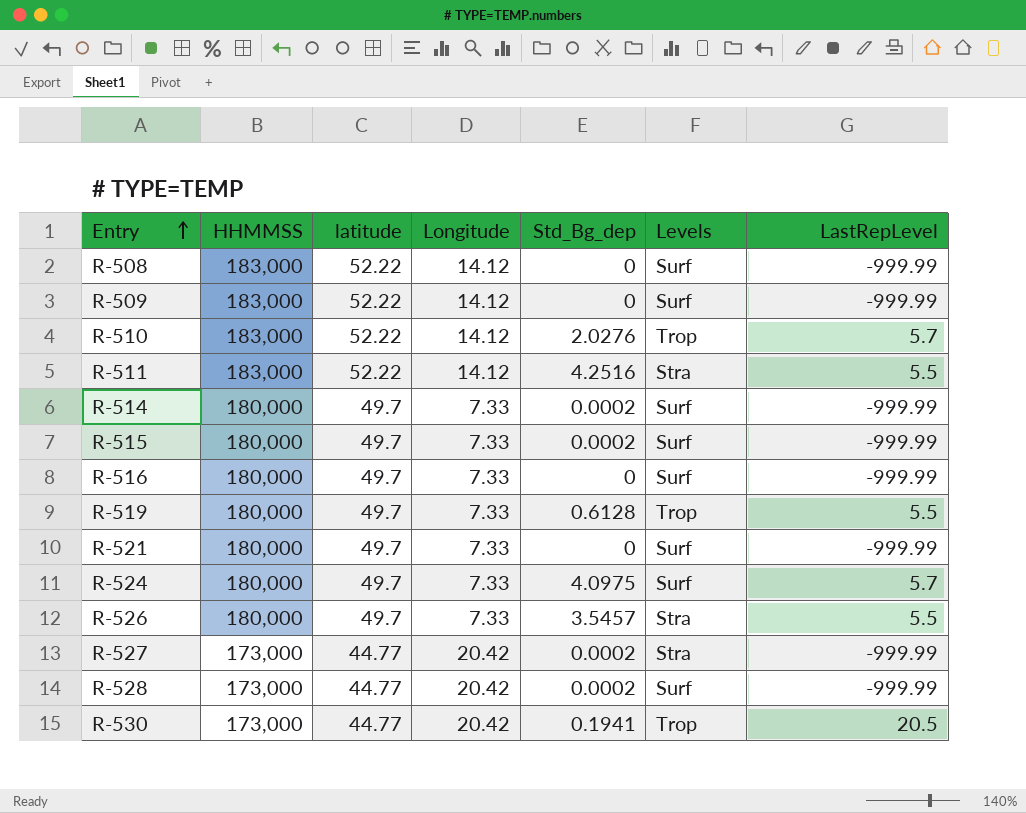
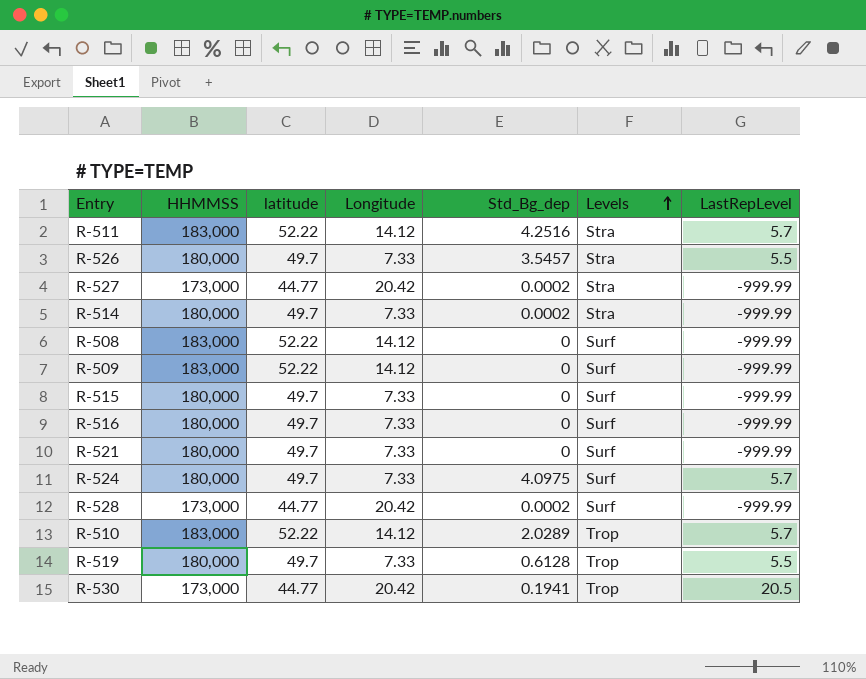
row order: Entry ascending -> Levels ascending
R-511 | LastRepLevel: 5.5 -> 5.7
R-514 | Levels: Surf -> Stra
R-515 | Std_Bg_dep: 0.0002 -> 0
R-510 | Std_Bg_dep: 2.0276 -> 2.0289

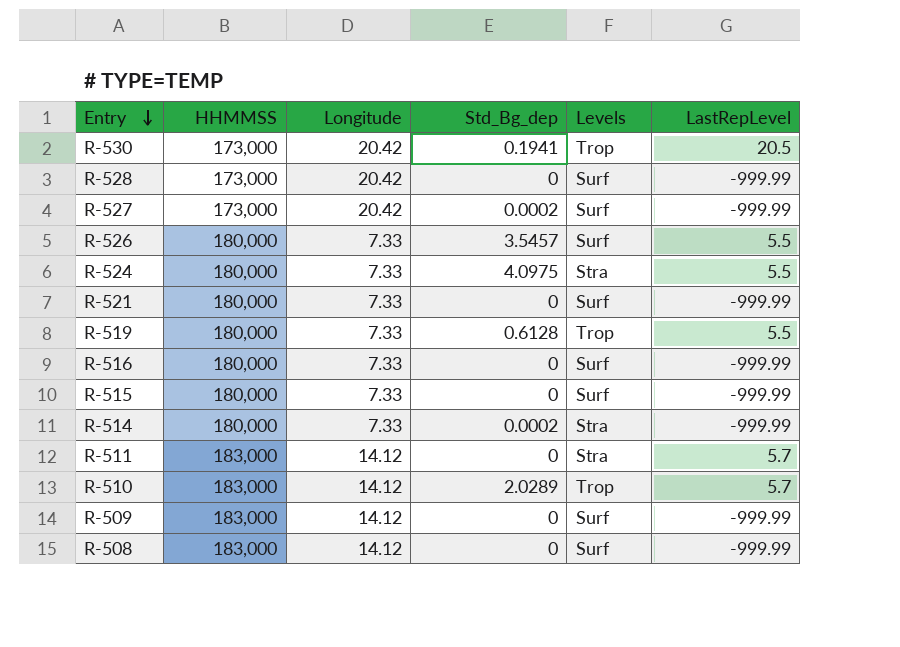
row order: Levels ascending -> Entry descending
column latitude | position: 3 -> none
R-528 | Std_Bg_dep: 0.0002 -> 0
R-527 | Levels: Stra -> Surf
R-526 | Levels: Stra -> Surf
R-524 | Levels: Surf -> Stra
R-524 | LastRepLevel: 5.7 -> 5.5
R-511 | Std_Bg_dep: 4.2516 -> 0

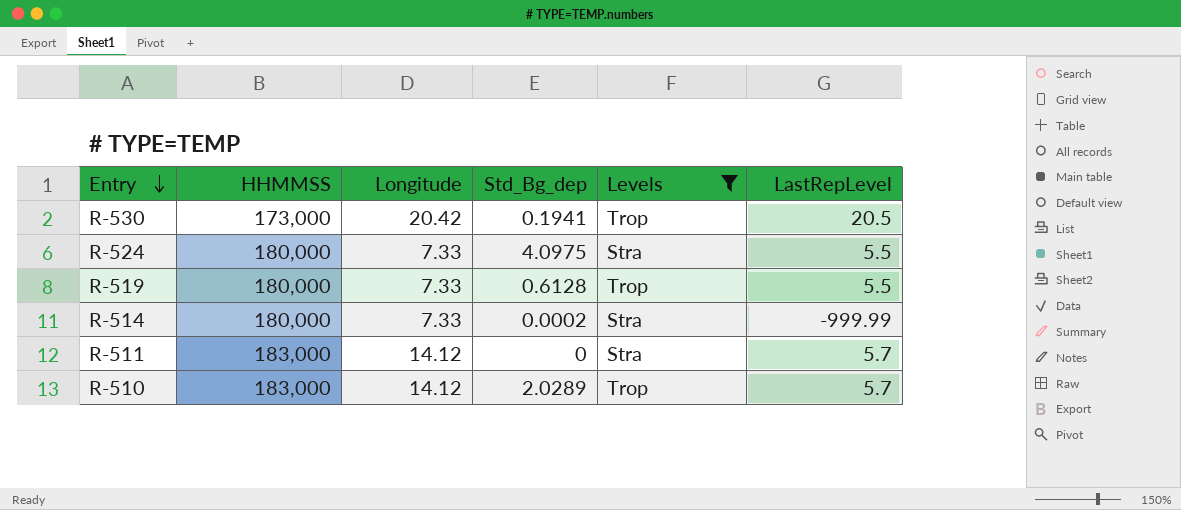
filter: none -> Levels != Surf

